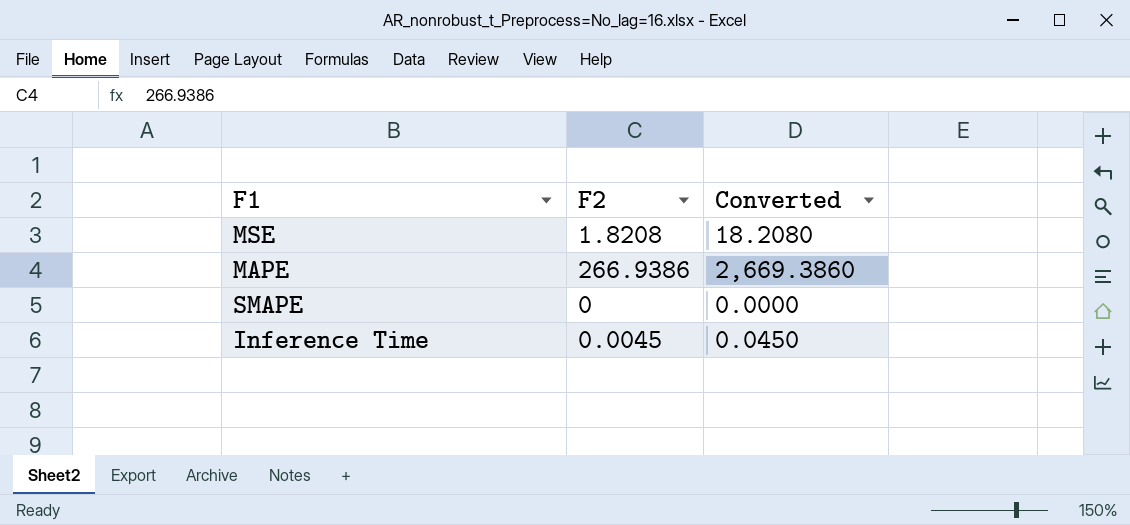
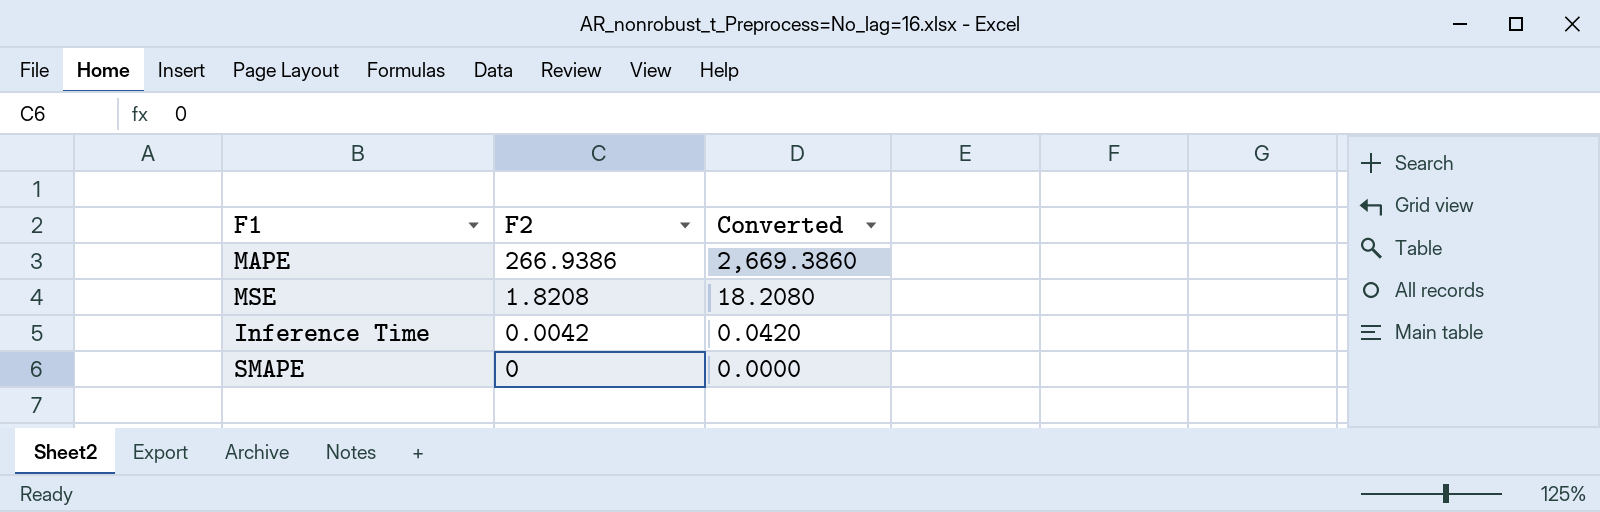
row order: none -> F2 descending
Inference Time | F2: 0.0045 -> 0.0042
Inference Time | Converted: 0.0450 -> 0.0420

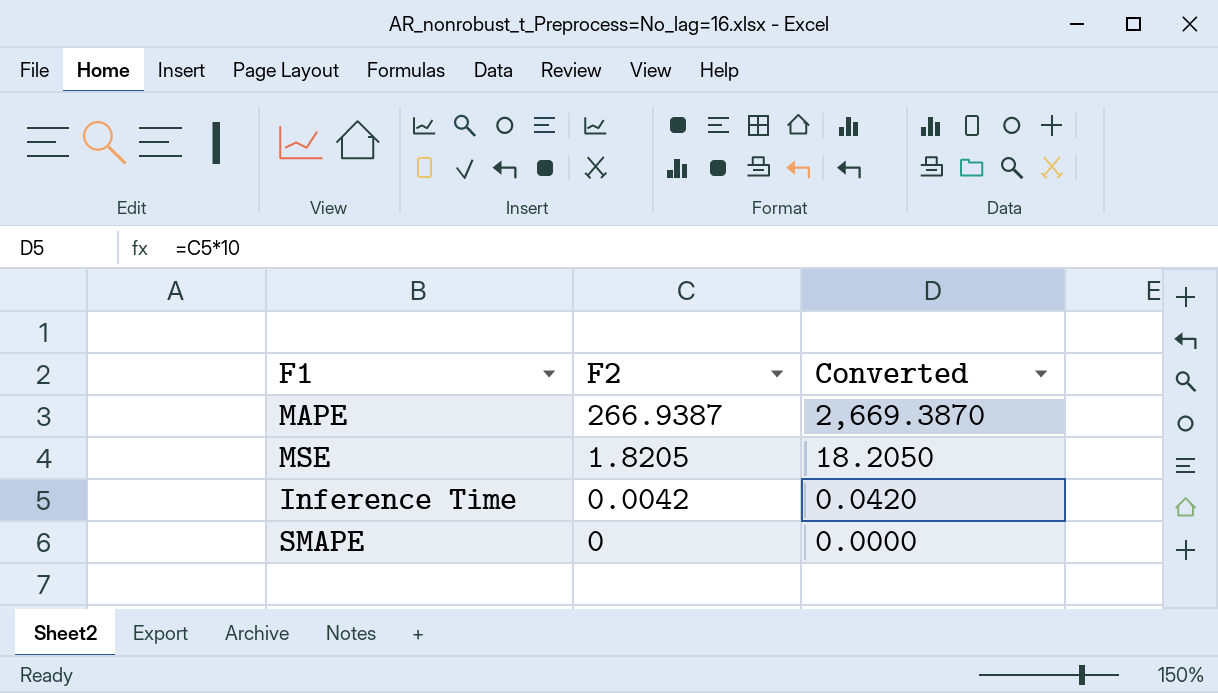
MAPE | F2: 266.9386 -> 266.9387
MAPE | Converted: 2,669.3860 -> 2,669.3870
MSE | F2: 1.8208 -> 1.8205
MSE | Converted: 18.2080 -> 18.2050

